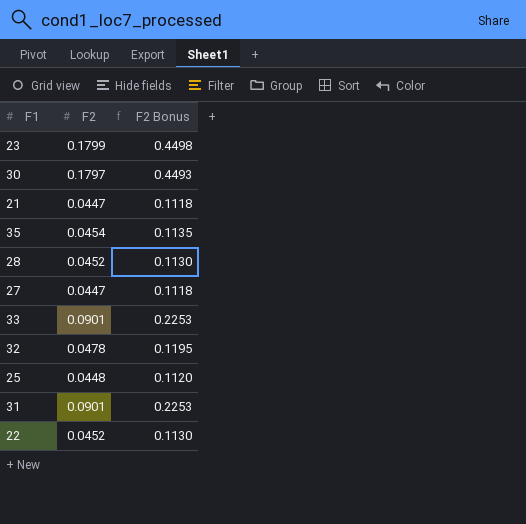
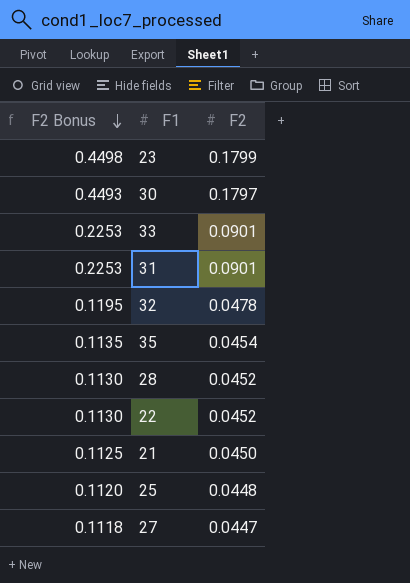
row order: none -> F2 Bonus descending
column F2 Bonus | position: 3 -> 1
21 | F2 Bonus: 0.1118 -> 0.1125
21 | F2: 0.0447 -> 0.0450

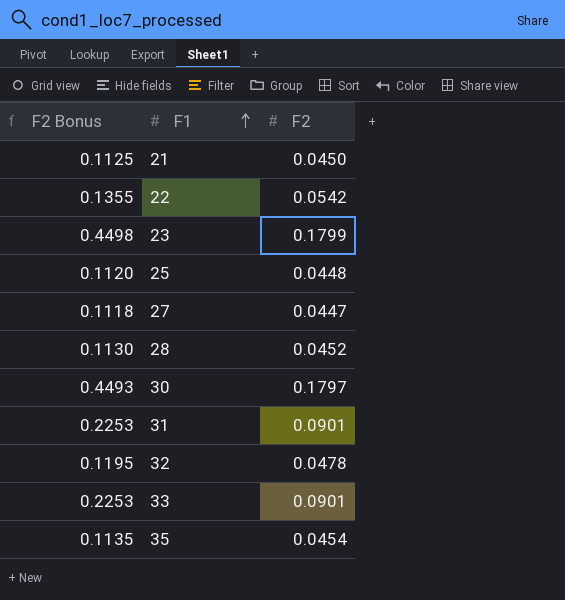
row order: F2 Bonus descending -> F1 ascending
22 | F2 Bonus: 0.1130 -> 0.1355
22 | F2: 0.0452 -> 0.0542

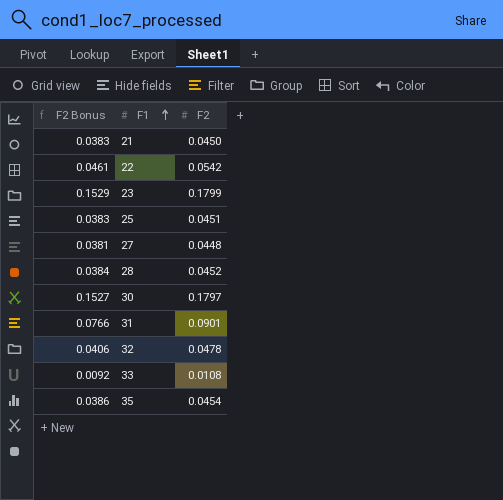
column F2 Bonus | formula: [F2] * 2.5 -> [F2] * 0.85
25 | F2: 0.0448 -> 0.0451
27 | F2: 0.0447 -> 0.0448
33 | F2: 0.0901 -> 0.0108

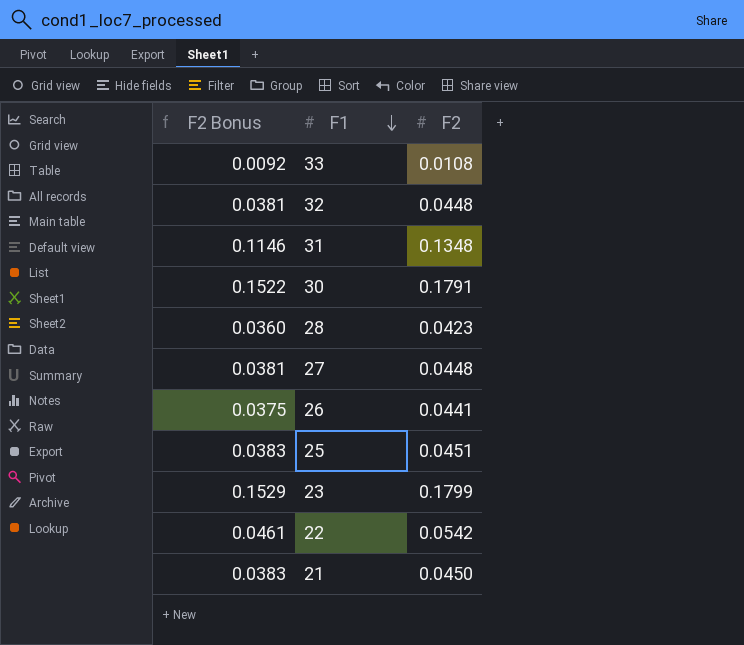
row order: F1 ascending -> F1 descending
row 35: 0.0386 | 0.0454 -> none
32 | F2 Bonus: 0.0406 -> 0.0381
32 | F2: 0.0478 -> 0.0448
31 | F2 Bonus: 0.0766 -> 0.1146
31 | F2: 0.0901 -> 0.1348
30 | F2 Bonus: 0.1527 -> 0.1522
30 | F2: 0.1797 -> 0.1791
28 | F2 Bonus: 0.0384 -> 0.0360
28 | F2: 0.0452 -> 0.0423
row 26: none -> 0.0375 | 0.0441

